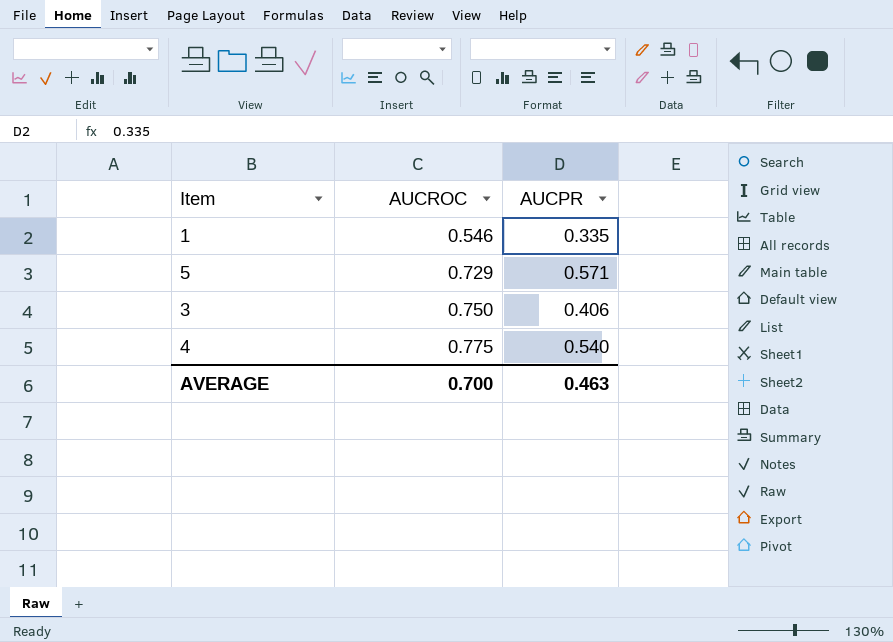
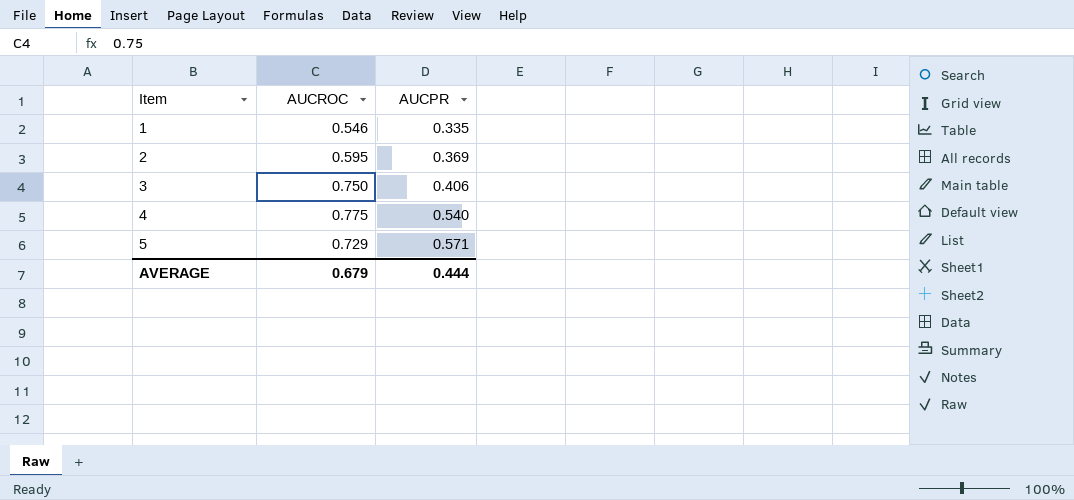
row order: AUCROC ascending -> Item ascending
row 2: none -> 0.595 | 0.369
AVERAGE | AUCROC: 0.700 -> 0.679
AVERAGE | AUCPR: 0.463 -> 0.444

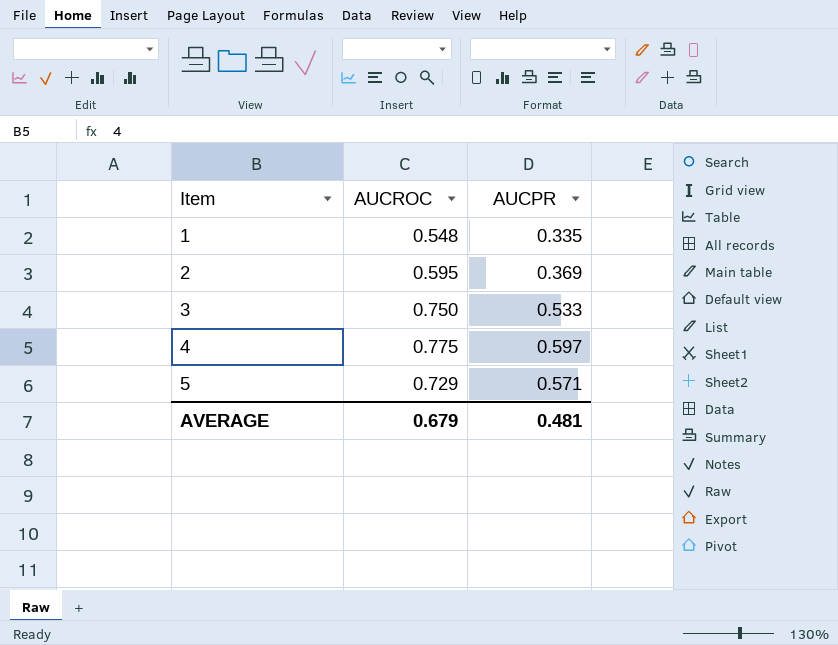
1 | AUCROC: 0.546 -> 0.548
3 | AUCPR: 0.406 -> 0.533
4 | AUCPR: 0.540 -> 0.597
AVERAGE | AUCPR: 0.444 -> 0.481

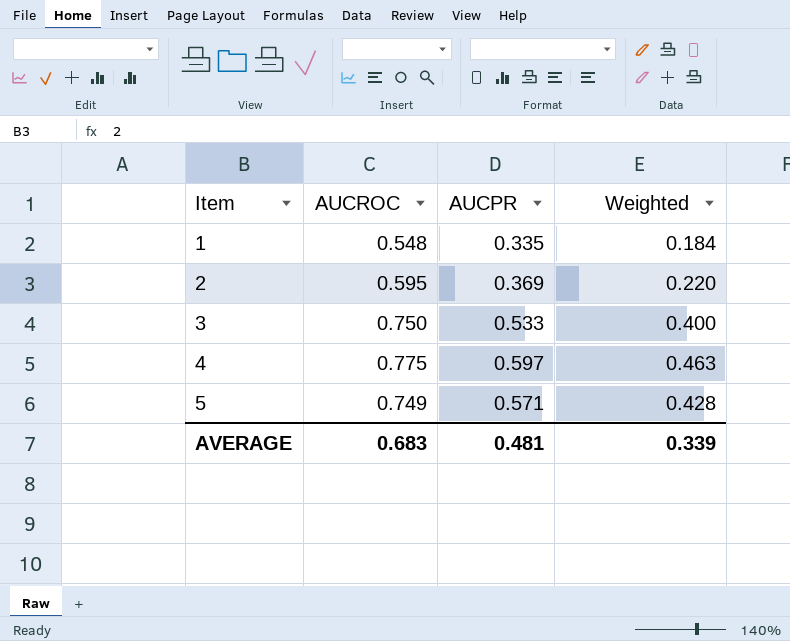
column Weighted | formula: none -> [AUCROC] * [AUCPR]
5 | AUCROC: 0.729 -> 0.749
AVERAGE | AUCROC: 0.679 -> 0.683

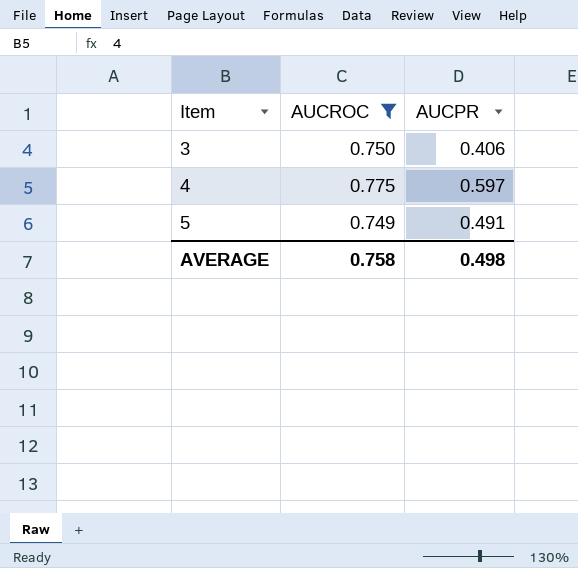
filter: none -> AUCROC >= 0.749
column Weighted | formula: [AUCROC] * [AUCPR] -> none
3 | AUCPR: 0.533 -> 0.406
5 | AUCPR: 0.571 -> 0.491
AVERAGE | AUCROC: 0.683 -> 0.758
AVERAGE | AUCPR: 0.481 -> 0.498

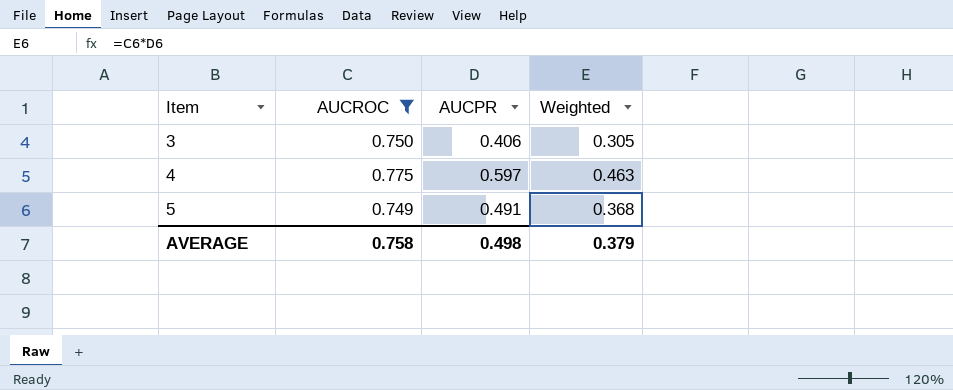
column Weighted | formula: none -> [AUCROC] * [AUCPR]

